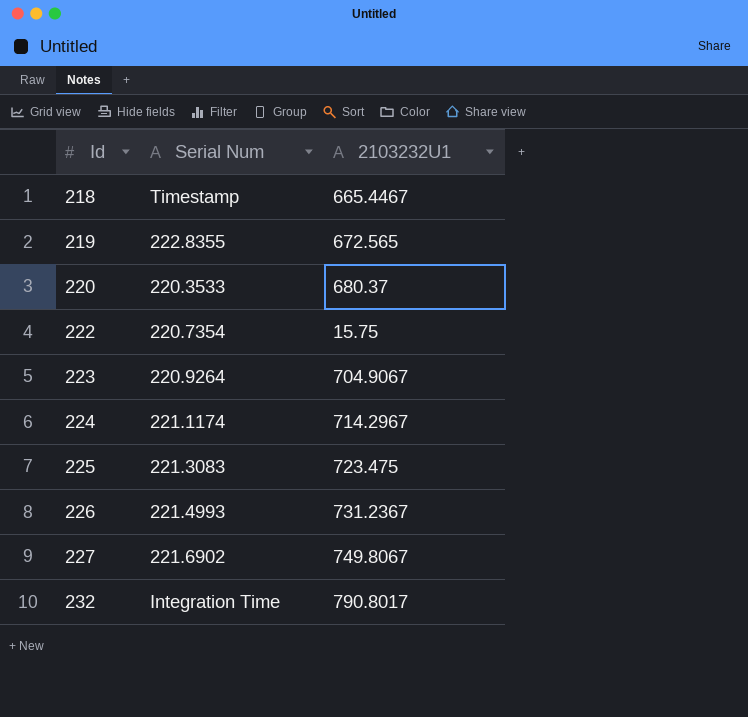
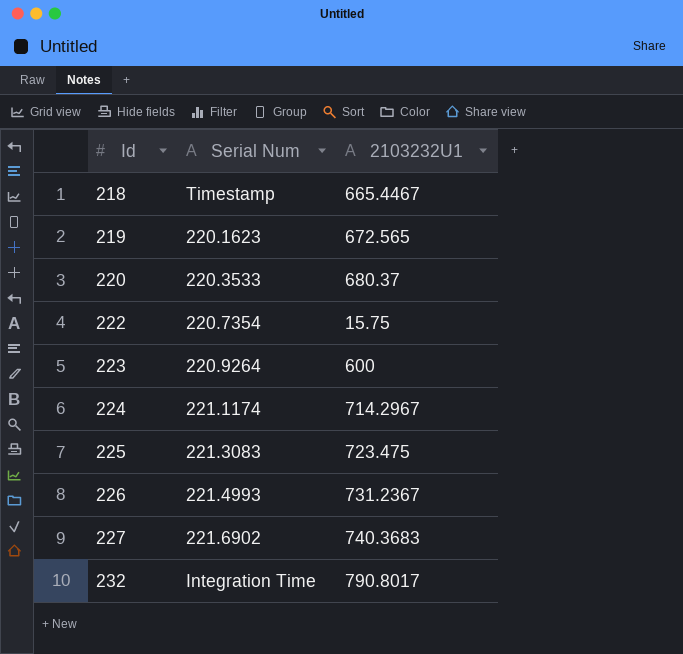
219 | Serial Num: 222.8355 -> 220.1623
223 | 2103232U1: 704.9067 -> 600
227 | 2103232U1: 749.8067 -> 740.3683

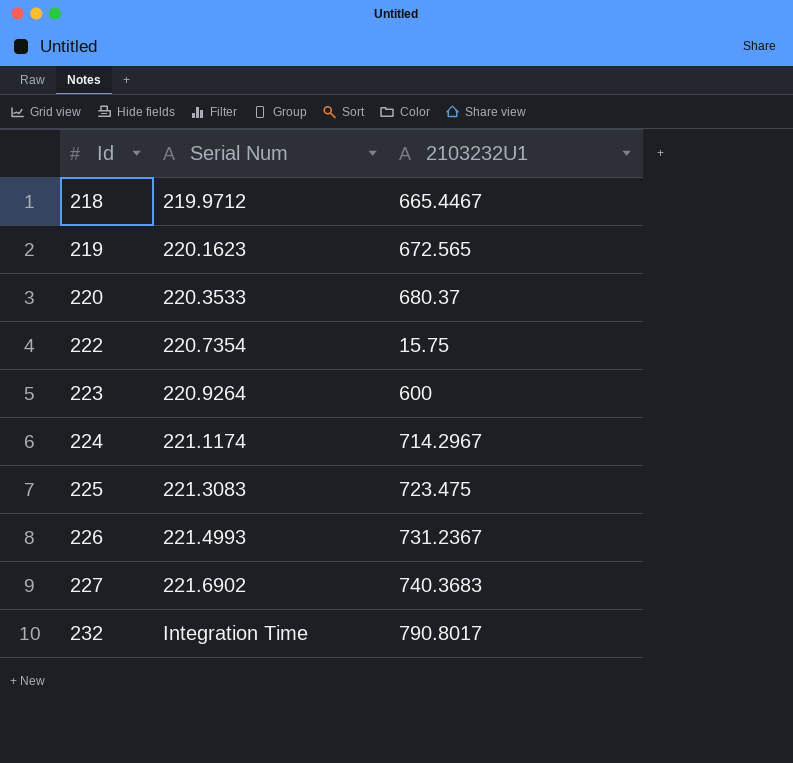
218 | Serial Num: Timestamp -> 219.9712

